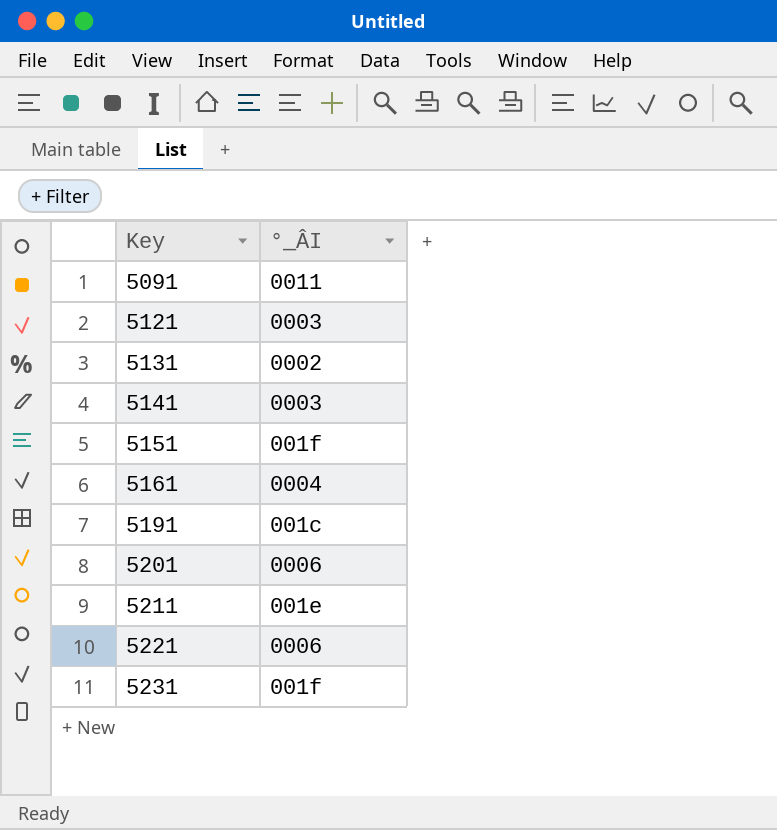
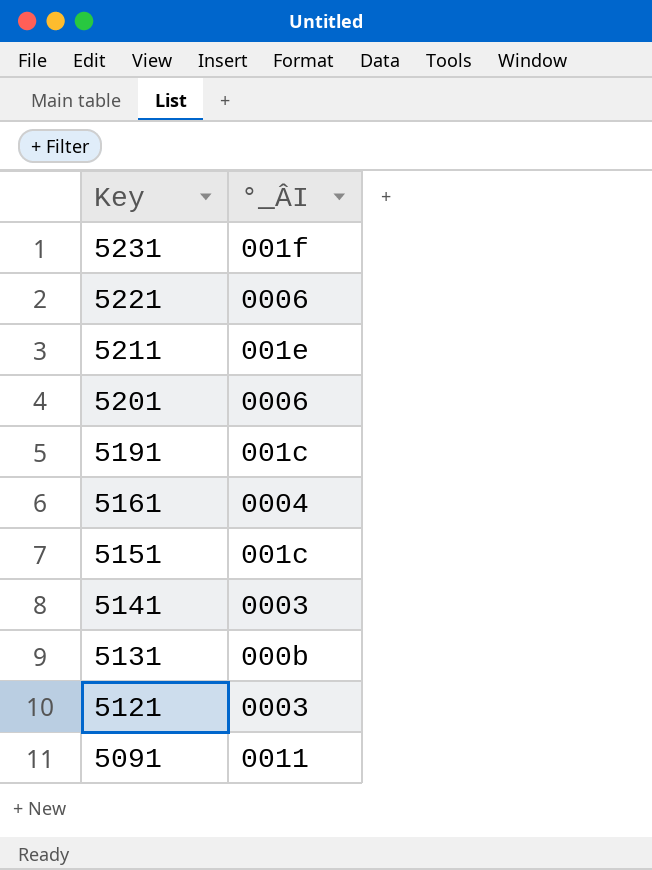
row order: Key ascending -> Key descending
5151 | °_ÂI: 001f -> 001c
5131 | °_ÂI: 0002 -> 000b

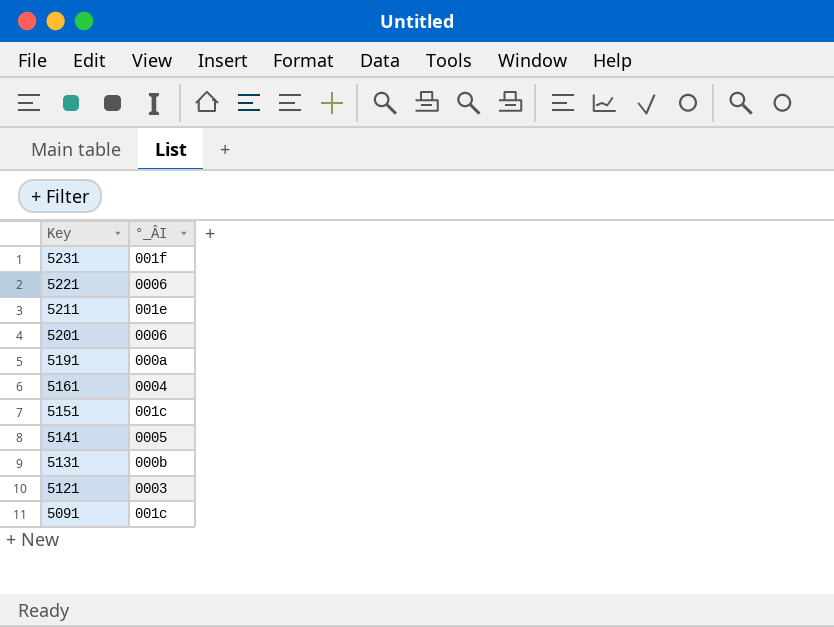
5191 | °_ÂI: 001c -> 000a
5141 | °_ÂI: 0003 -> 0005
5091 | °_ÂI: 0011 -> 001c

